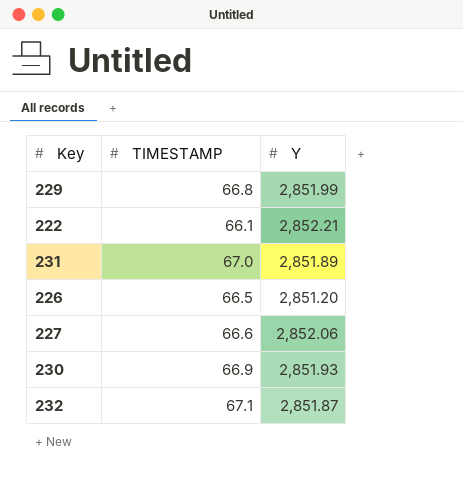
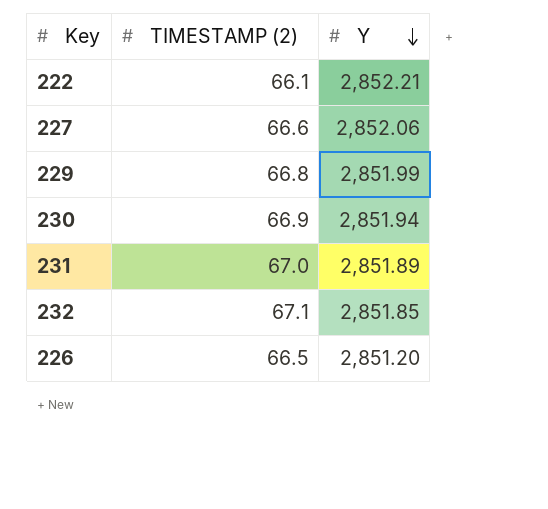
row order: none -> Y descending
column name: TIMESTAMP -> TIMESTAMP (2)
230 | Y: 2,851.93 -> 2,851.94
232 | Y: 2,851.87 -> 2,851.85

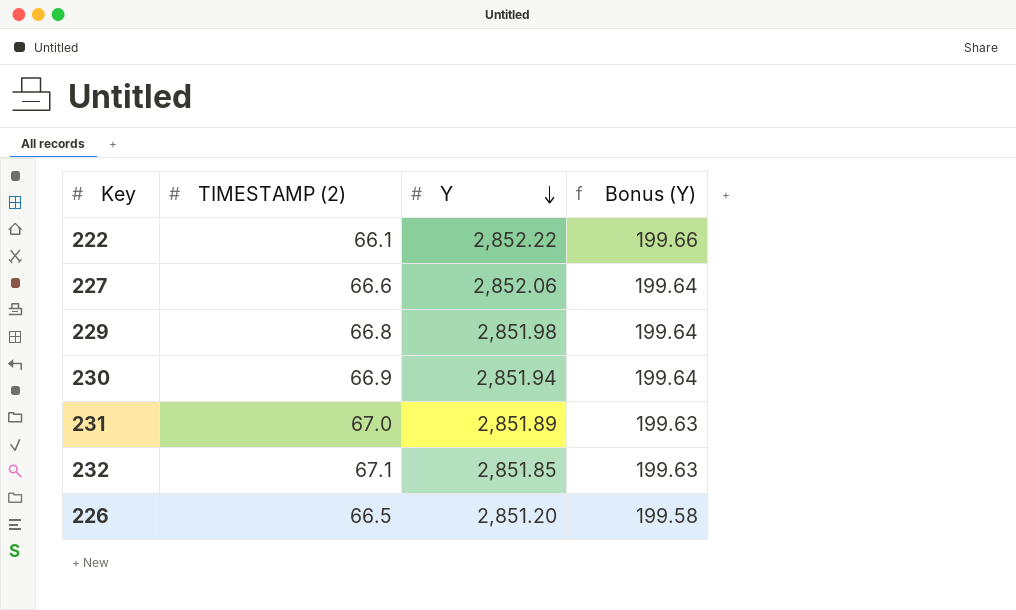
column Bonus (Y) | formula: none -> [Y] * 0.07
222 | Y: 2,852.21 -> 2,852.22
229 | Y: 2,851.99 -> 2,851.98

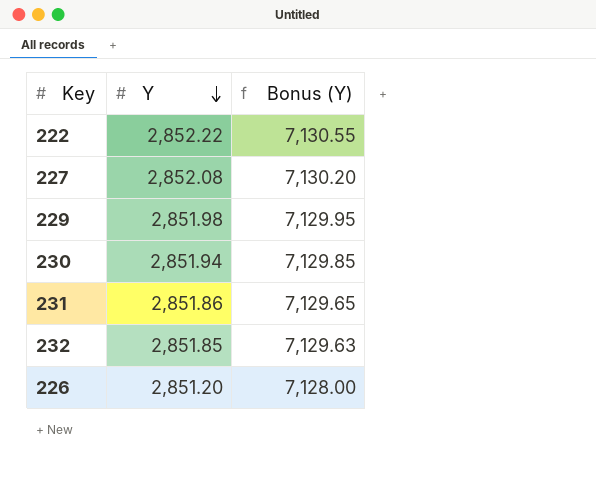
column TIMESTAMP (2) | position: 2 -> none
column Bonus (Y) | formula: [Y] * 0.07 -> [Y] * 2.5
227 | Y: 2,852.06 -> 2,852.08
231 | Y: 2,851.89 -> 2,851.86

